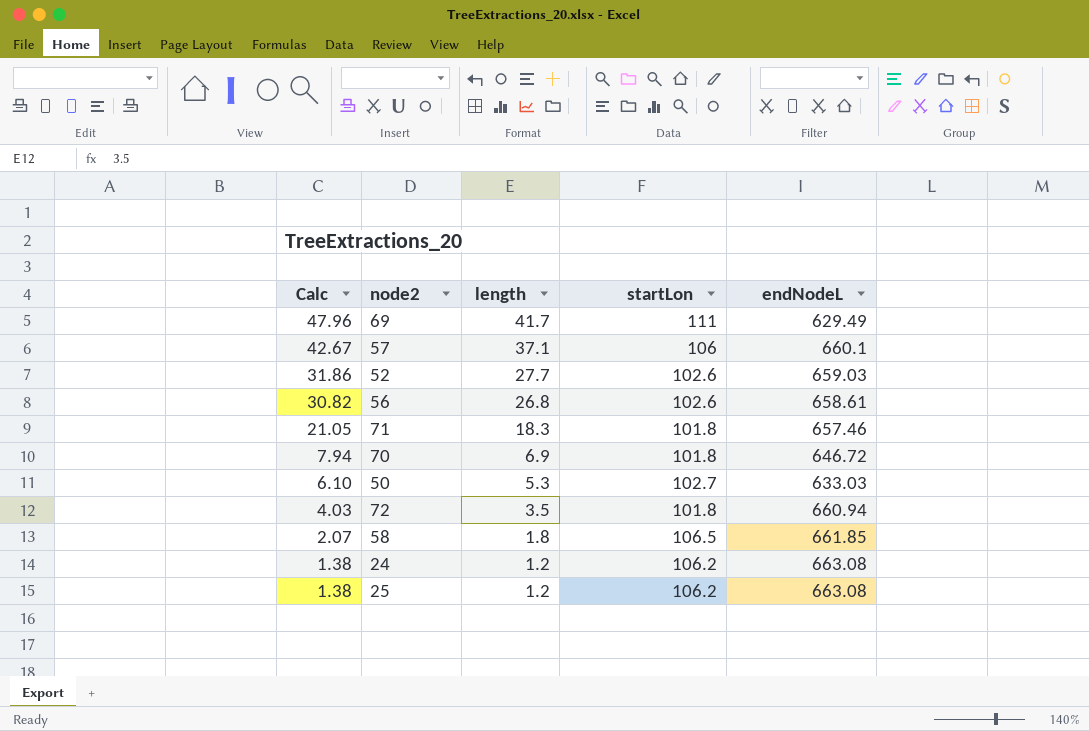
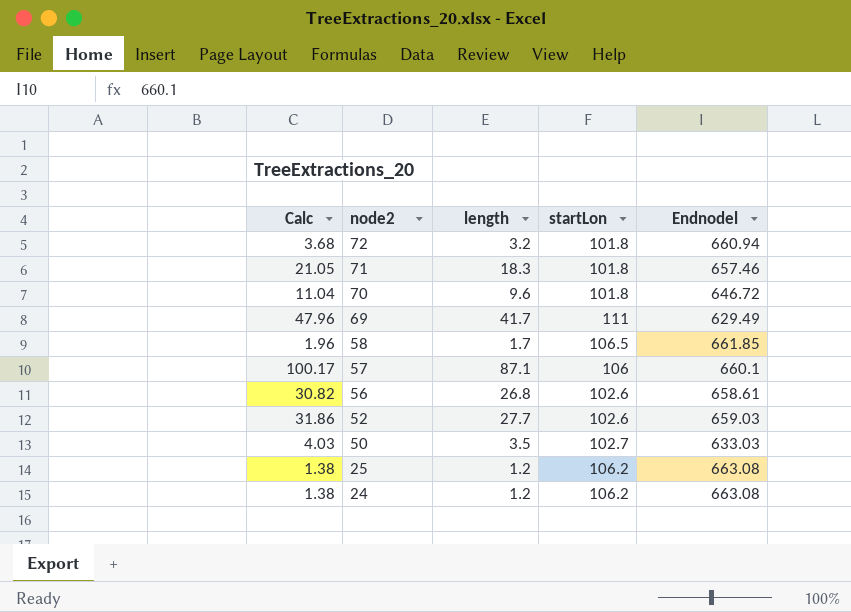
row order: Calc descending -> node2 descending
column name: endNodeL -> Endnodel
72 | Calc: 4.03 -> 3.68
72 | length: 3.5 -> 3.2
70 | Calc: 7.94 -> 11.04
70 | length: 6.9 -> 9.6
58 | Calc: 2.07 -> 1.96
58 | length: 1.8 -> 1.7
57 | Calc: 42.67 -> 100.17
57 | length: 37.1 -> 87.1
50 | Calc: 6.10 -> 4.03
50 | length: 5.3 -> 3.5

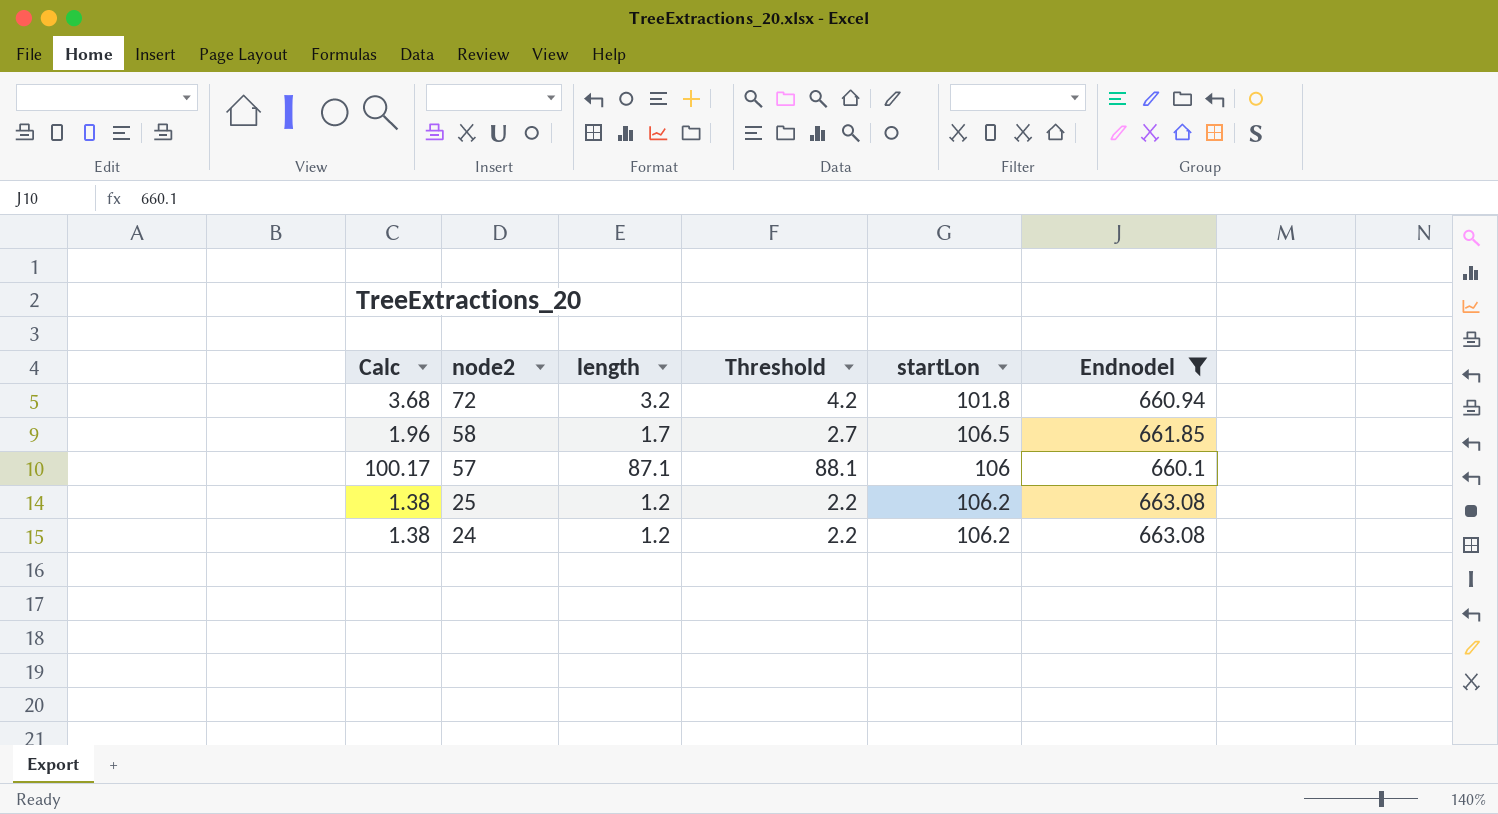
filter: none -> Endnodel >= 660.1
column Threshold | formula: none -> [length] + 1

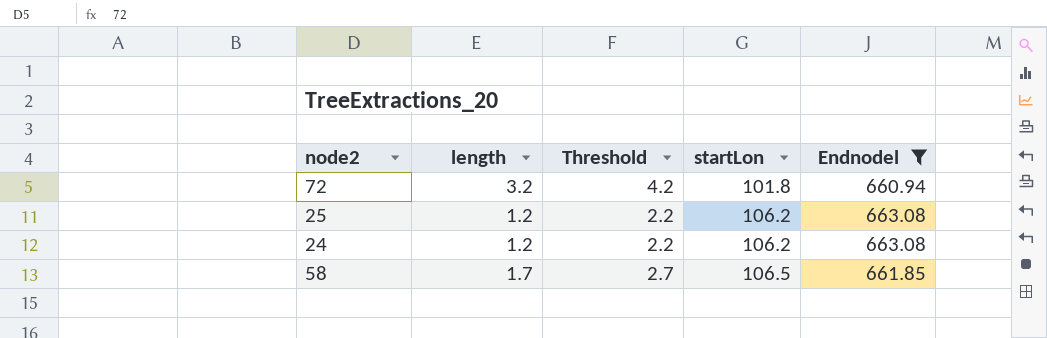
row order: node2 descending -> startLon ascending
column Calc | formula: [length] * 1.15 -> none
row 57: 100.17 | 87.1 | 88.1 | 106 | 660.1 -> none

